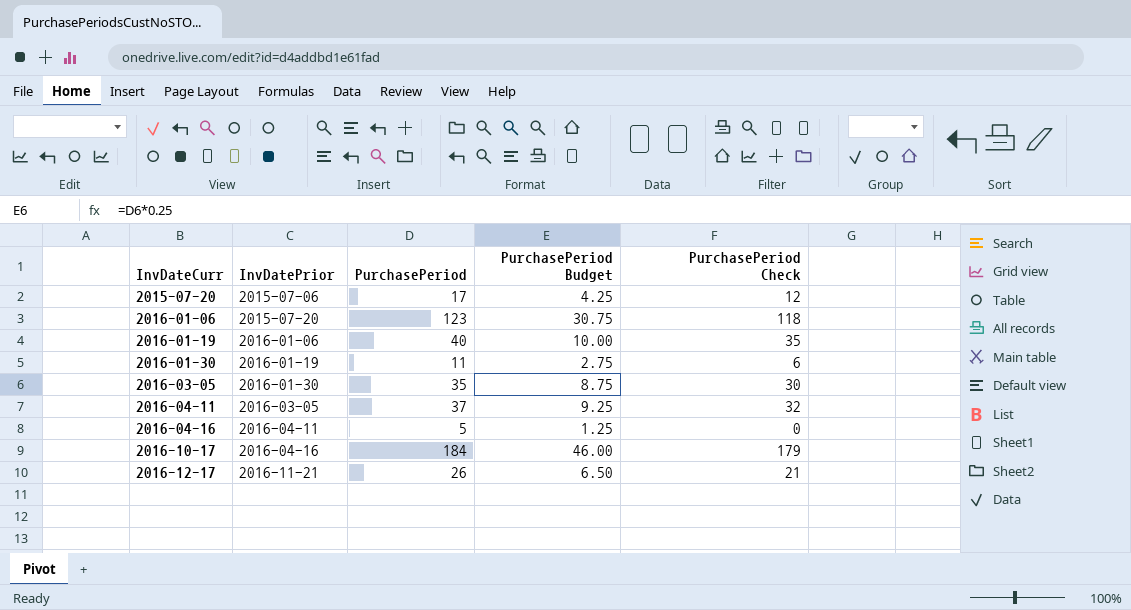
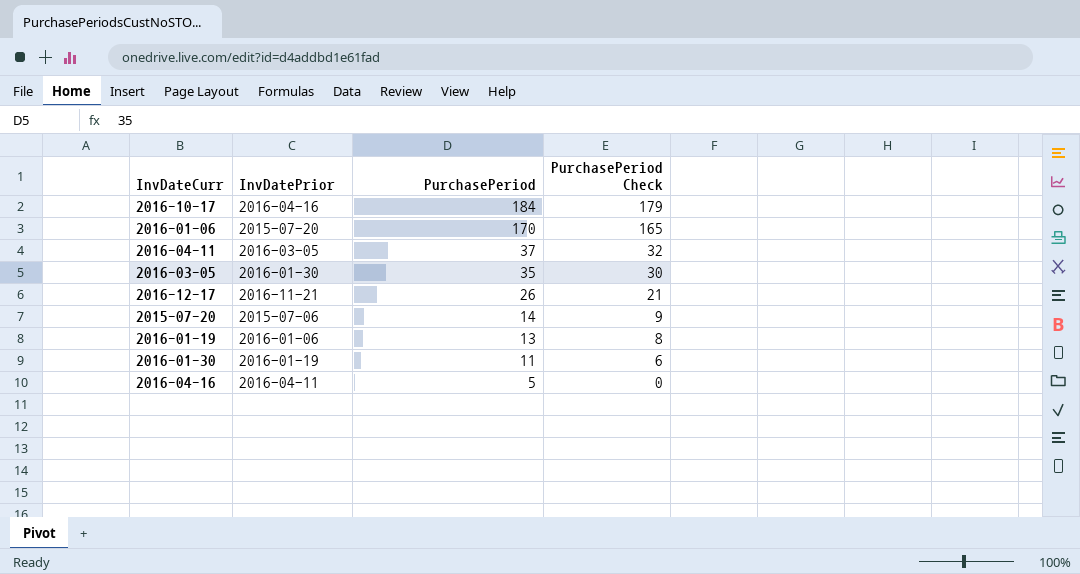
row order: InvDateCurr ascending -> PurchasePeriod descending
column PurchasePeriod Budget | formula: [PurchasePeriod] * 0.25 -> none
2016-01-06 | PurchasePeriod: 123 -> 170
2016-01-06 | PurchasePeriod Check: 118 -> 165
2015-07-20 | PurchasePeriod: 17 -> 14
2015-07-20 | PurchasePeriod Check: 12 -> 9
2016-01-19 | PurchasePeriod: 40 -> 13
2016-01-19 | PurchasePeriod Check: 35 -> 8

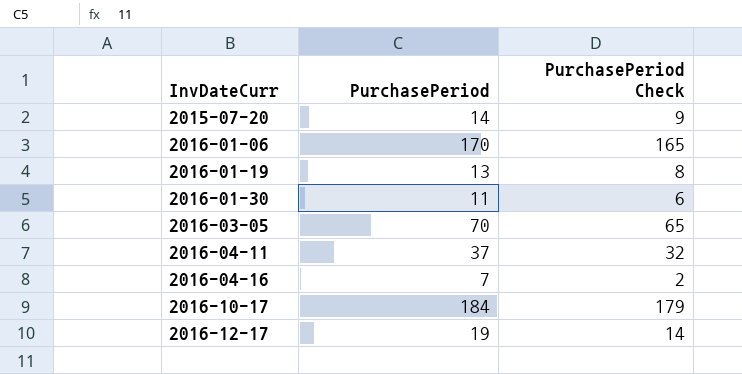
row order: PurchasePeriod descending -> InvDateCurr ascending
column InvDatePrior | position: 2 -> none
2016-03-05 | PurchasePeriod: 35 -> 70
2016-03-05 | PurchasePeriod Check: 30 -> 65
2016-04-16 | PurchasePeriod: 5 -> 7
2016-04-16 | PurchasePeriod Check: 0 -> 2
2016-12-17 | PurchasePeriod: 26 -> 19
2016-12-17 | PurchasePeriod Check: 21 -> 14

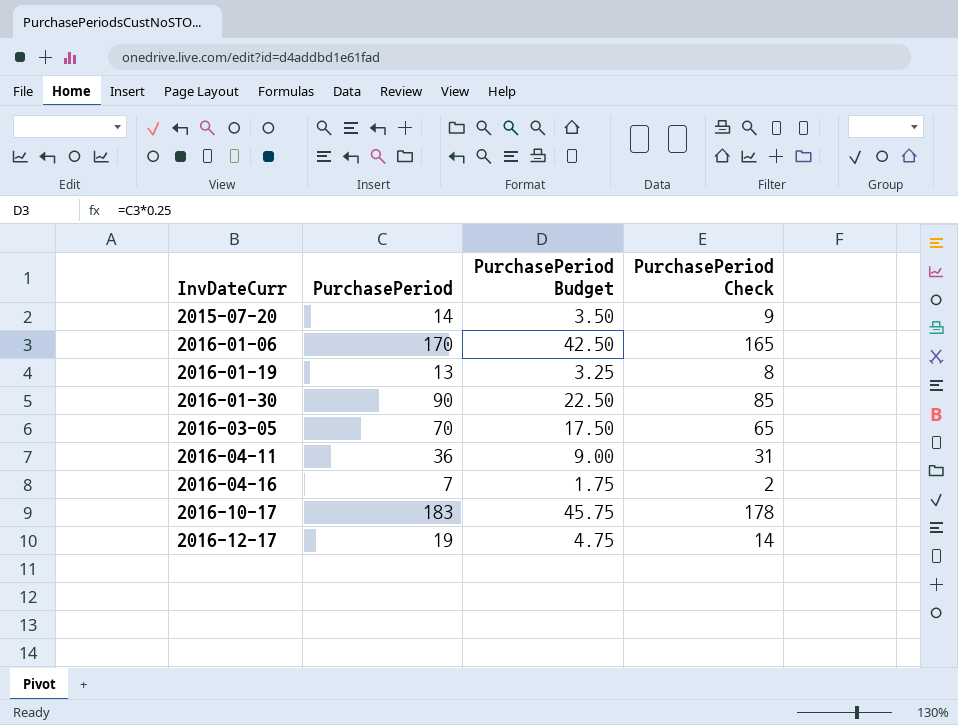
column PurchasePeriod Budget | formula: none -> [PurchasePeriod] * 0.25
2016-01-30 | PurchasePeriod: 11 -> 90
2016-01-30 | PurchasePeriod Check: 6 -> 85
2016-04-11 | PurchasePeriod: 37 -> 36
2016-04-11 | PurchasePeriod Check: 32 -> 31
2016-10-17 | PurchasePeriod: 184 -> 183
2016-10-17 | PurchasePeriod Check: 179 -> 178

